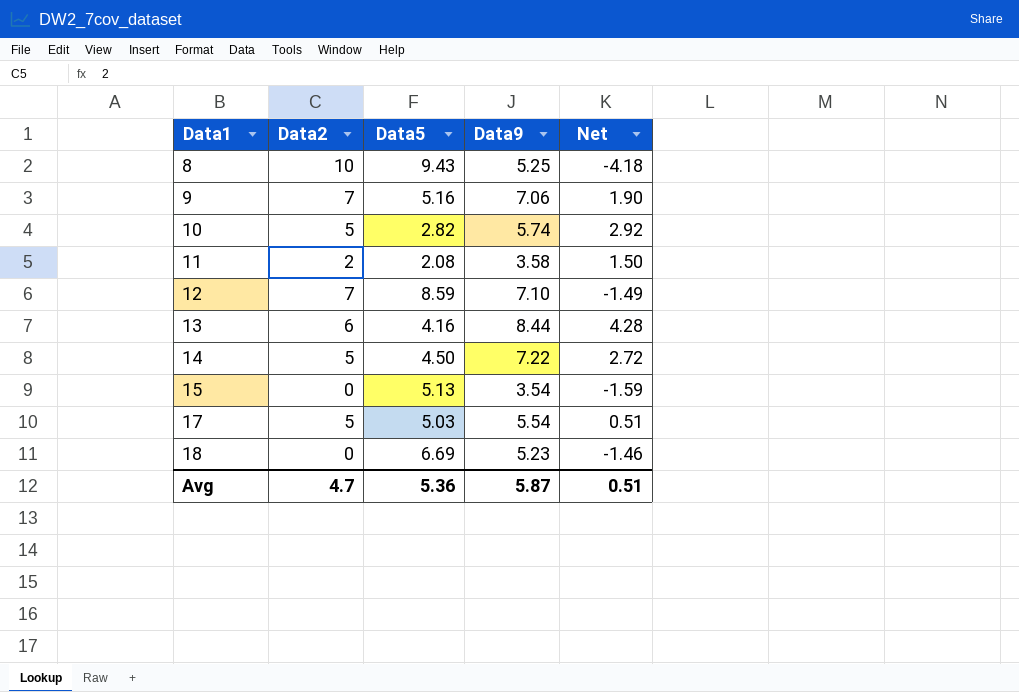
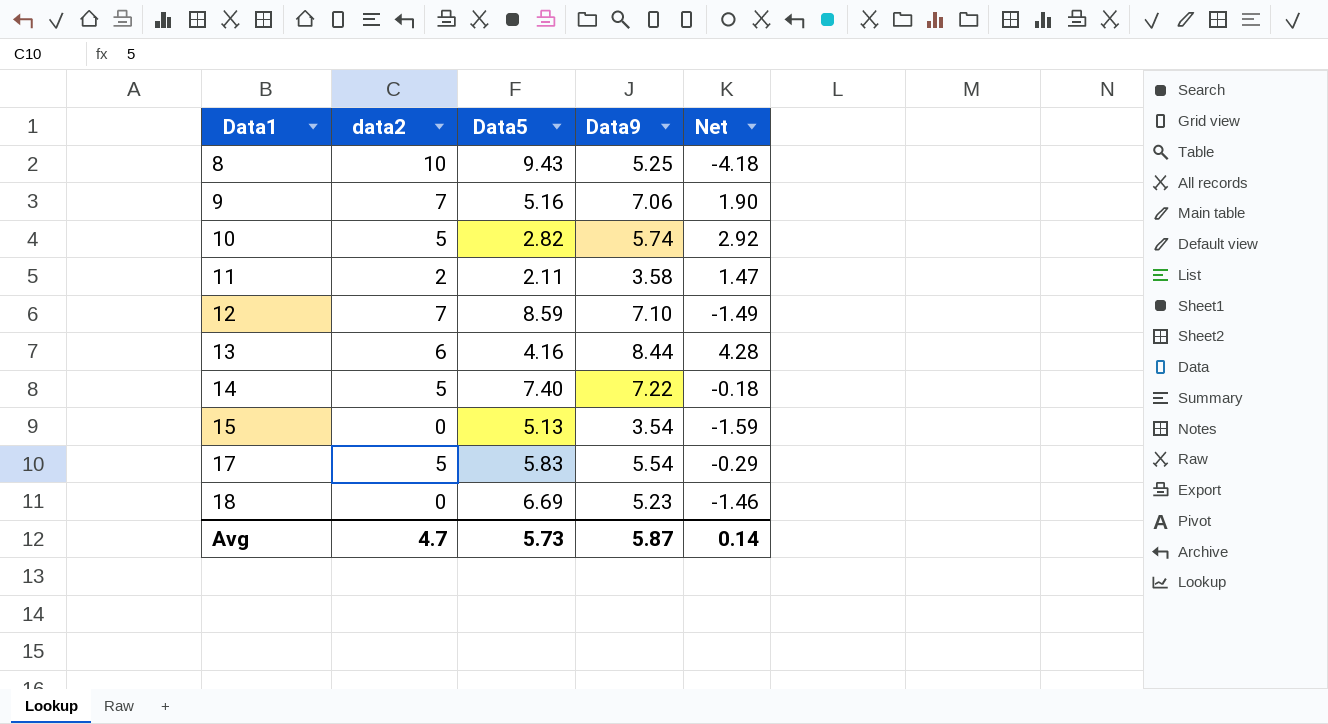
column name: Data2 -> data2
11 | Data5: 2.08 -> 2.11
11 | Net: 1.50 -> 1.47
14 | Data5: 4.50 -> 7.40
14 | Net: 2.72 -> -0.18
17 | Data5: 5.03 -> 5.83
17 | Net: 0.51 -> -0.29
Avg | Data5: 5.36 -> 5.73
Avg | Net: 0.51 -> 0.14

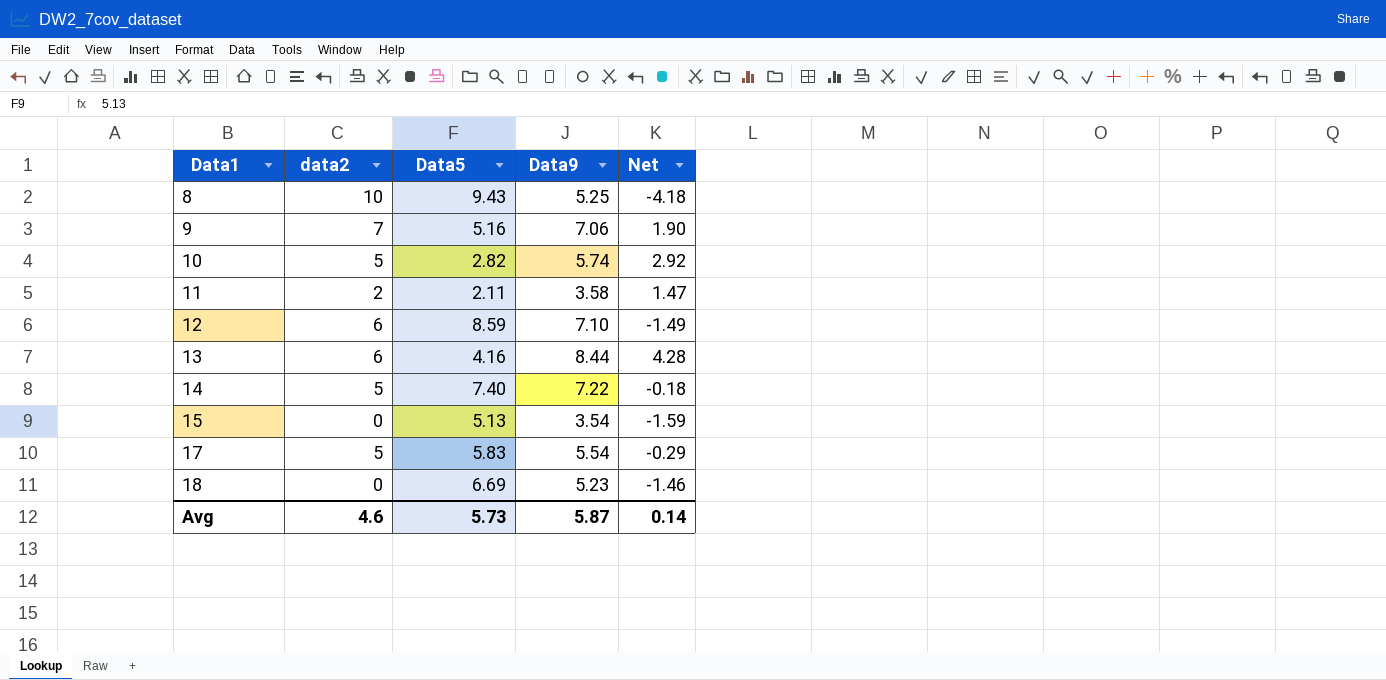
12 | data2: 7 -> 6
Avg | data2: 4.7 -> 4.6

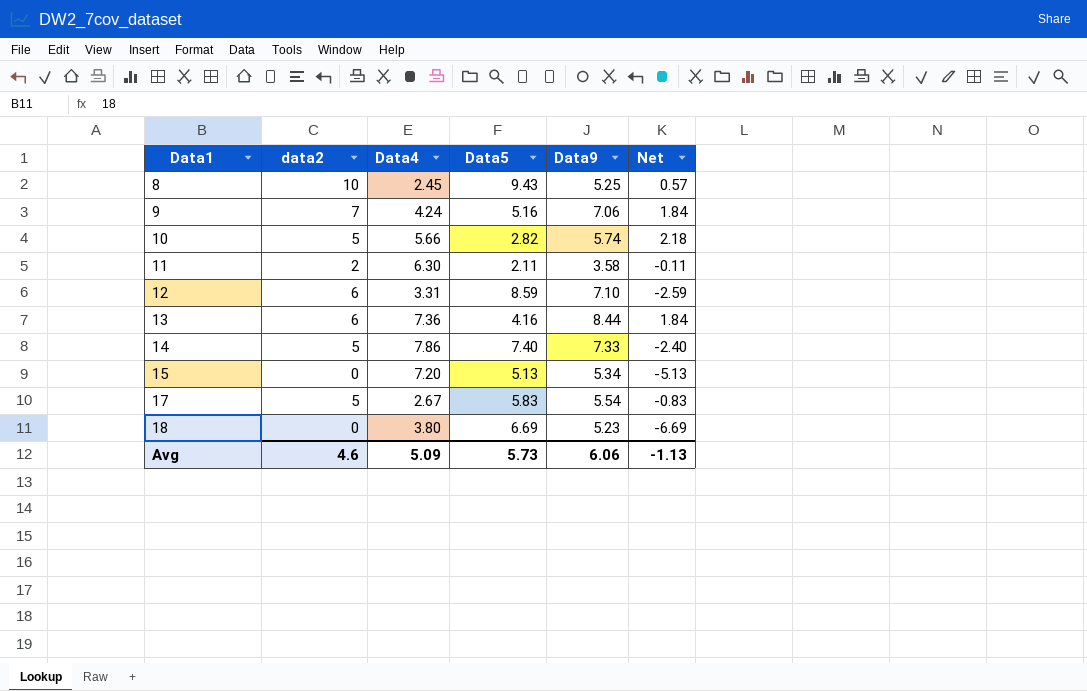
column Data4 | position: none -> 3
column Net | formula: [Data9] - [Data5] -> [data2] - [Data5]
14 | Data9: 7.22 -> 7.33
15 | Data9: 3.54 -> 5.34
Avg | Data9: 5.87 -> 6.06
Avg | Net: 0.14 -> -1.13

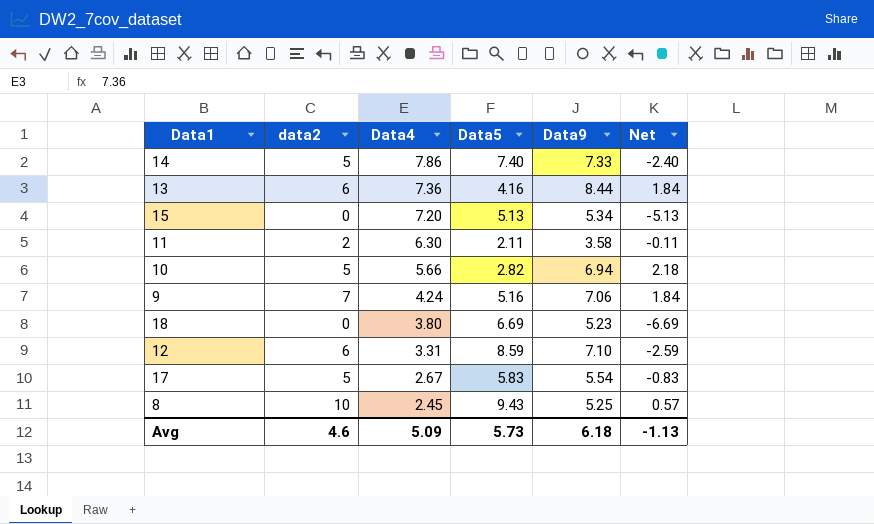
row order: Data1 ascending -> Data4 descending
10 | Data9: 5.74 -> 6.94
Avg | Data9: 6.06 -> 6.18

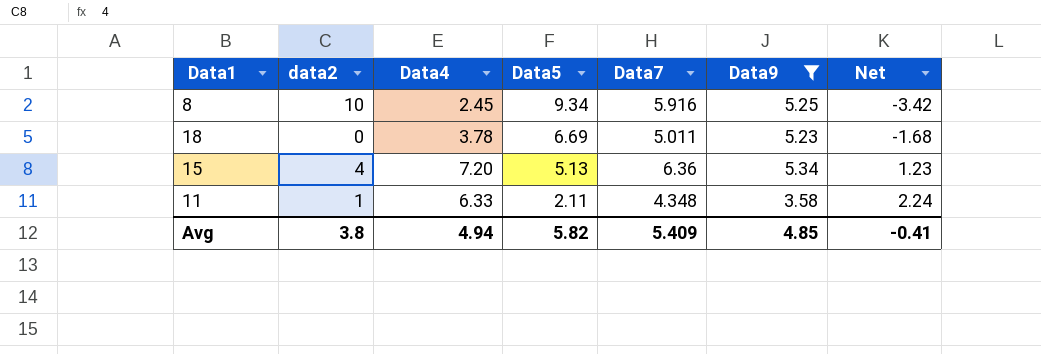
filter: none -> Data9 <= 5.34
row order: Data4 descending -> Data5 descending
column Data7 | position: none -> 5
column Net | formula: [data2] - [Data5] -> [Data7] - [Data5]
8 | Data5: 9.43 -> 9.34
18 | Data4: 3.80 -> 3.78
15 | data2: 0 -> 4
11 | data2: 2 -> 1
11 | Data4: 6.30 -> 6.33
Avg | data2: 4.6 -> 3.8
Avg | Data4: 5.09 -> 4.94
Avg | Data5: 5.73 -> 5.82
Avg | Data9: 6.18 -> 4.85
Avg | Net: -1.13 -> -0.41

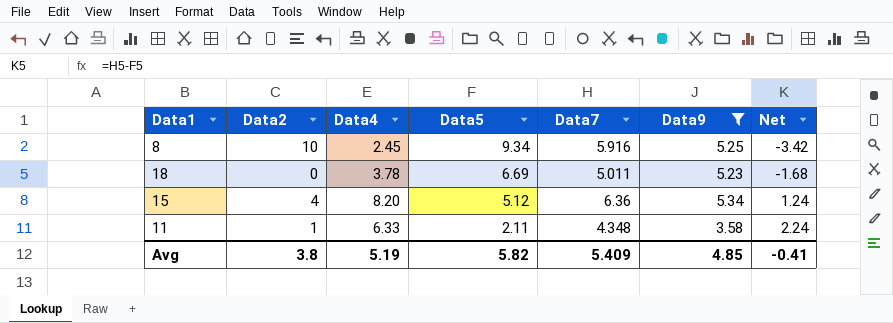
column name: data2 -> Data2
15 | Data4: 7.20 -> 8.20
15 | Data5: 5.13 -> 5.12
15 | Net: 1.23 -> 1.24
Avg | Data4: 4.94 -> 5.19

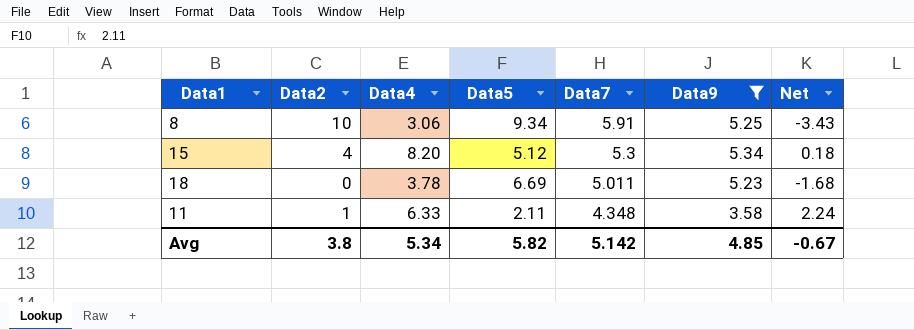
row order: Data5 descending -> Data7 descending
8 | Data4: 2.45 -> 3.06
8 | Data7: 5.916 -> 5.91
8 | Net: -3.42 -> -3.43
15 | Data7: 6.36 -> 5.3
15 | Net: 1.24 -> 0.18
Avg | Data4: 5.19 -> 5.34
Avg | Data7: 5.409 -> 5.142
Avg | Net: -0.41 -> -0.67

